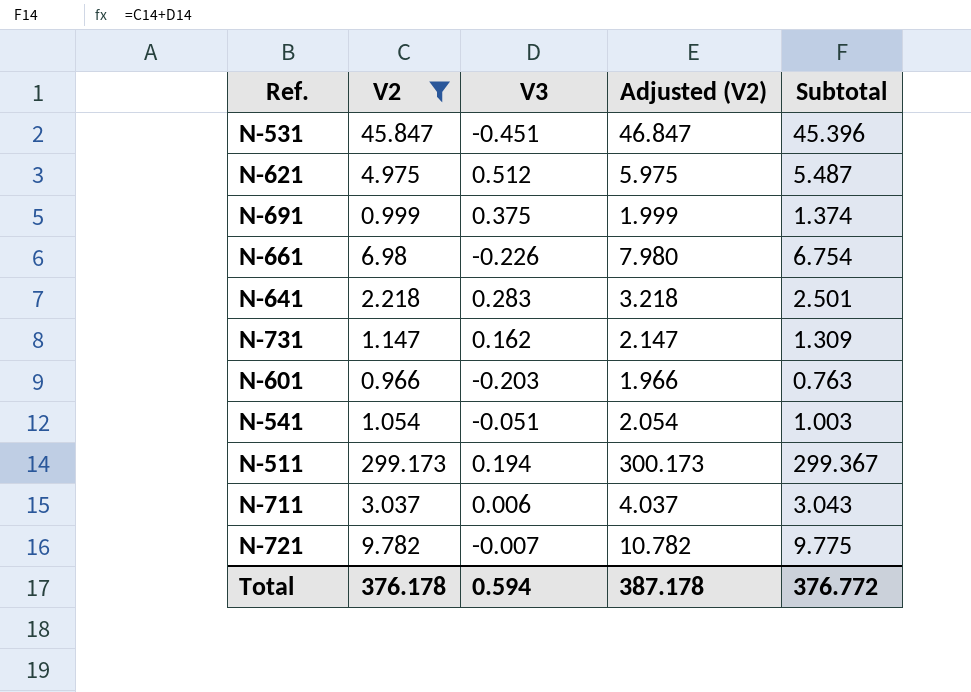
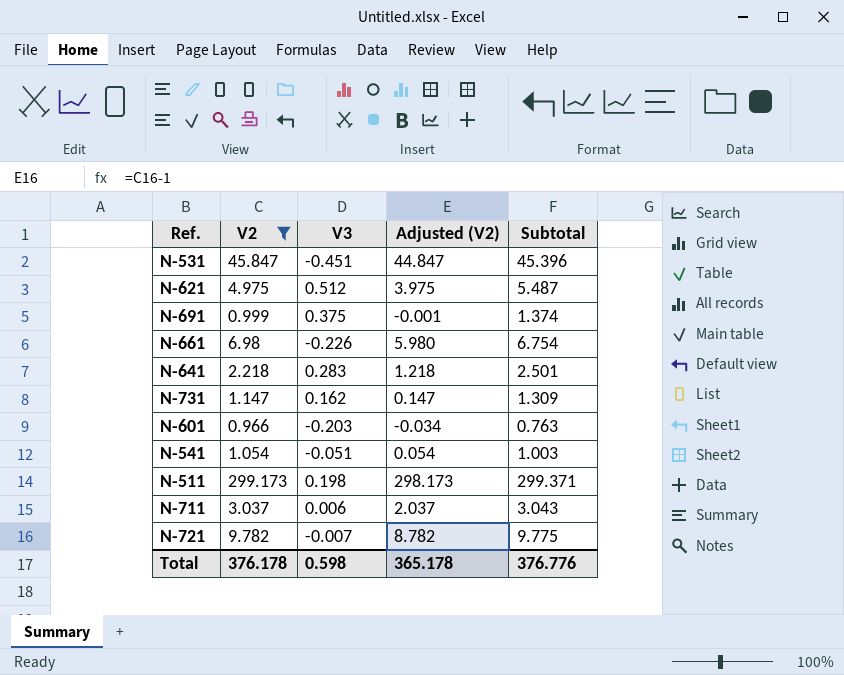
column Adjusted (V2) | formula: [V2] + 1 -> [V2] - 1
N-511 | V3: 0.194 -> 0.198
N-511 | Subtotal: 299.367 -> 299.371
Total | V3: 0.594 -> 0.598
Total | Adjusted (V2): 387.178 -> 365.178
Total | Subtotal: 376.772 -> 376.776

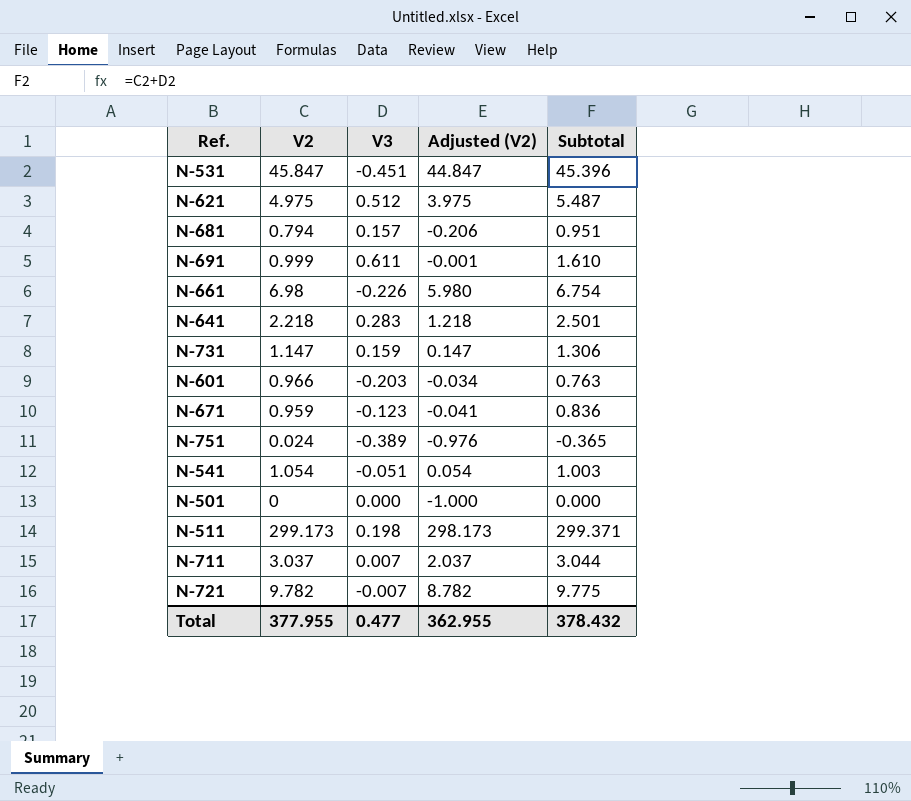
filter: V2 >= 0.966 -> none
N-691 | V3: 0.375 -> 0.611
N-691 | Subtotal: 1.374 -> 1.610
N-731 | V3: 0.162 -> 0.159
N-731 | Subtotal: 1.309 -> 1.306
N-711 | V3: 0.006 -> 0.007
N-711 | Subtotal: 3.043 -> 3.044
Total | V2: 376.178 -> 377.955
Total | V3: 0.598 -> 0.477
Total | Adjusted (V2): 365.178 -> 362.955
Total | Subtotal: 376.776 -> 378.432

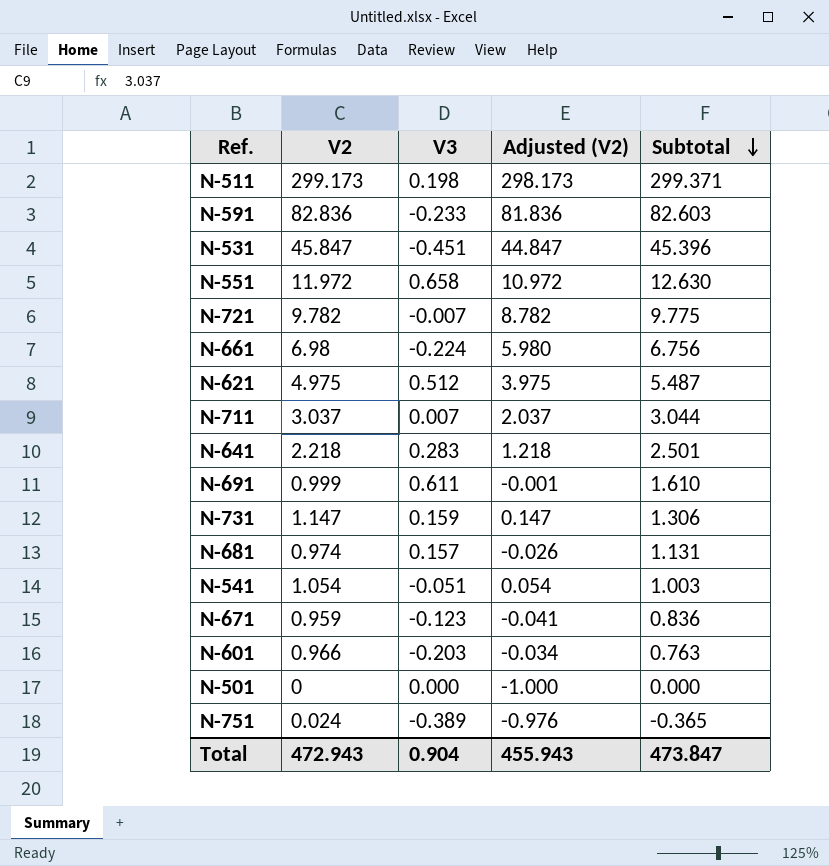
row order: none -> Subtotal descending
row N-591: none -> 82.836 | -0.233 | 81.836 | 82.603
row N-551: none -> 11.972 | 0.658 | 10.972 | 12.630
N-661 | V3: -0.226 -> -0.224
N-661 | Subtotal: 6.754 -> 6.756
N-681 | V2: 0.794 -> 0.974
N-681 | Adjusted (V2): -0.206 -> -0.026
N-681 | Subtotal: 0.951 -> 1.131
Total | V2: 377.955 -> 472.943
Total | V3: 0.477 -> 0.904
Total | Adjusted (V2): 362.955 -> 455.943
Total | Subtotal: 378.432 -> 473.847

